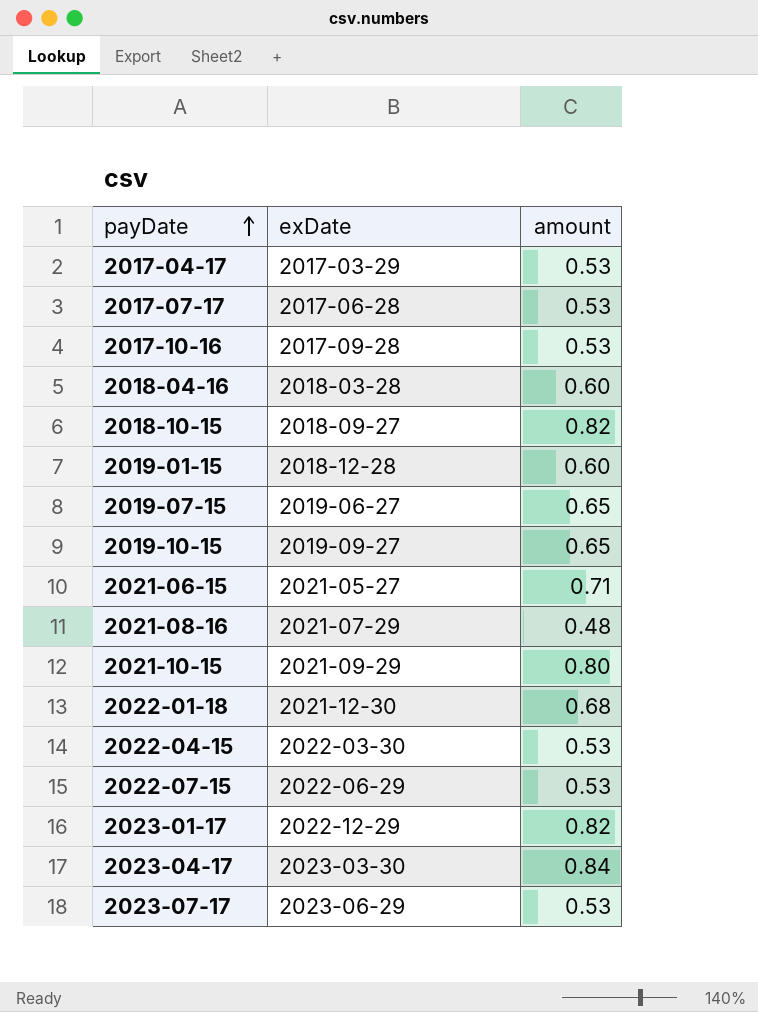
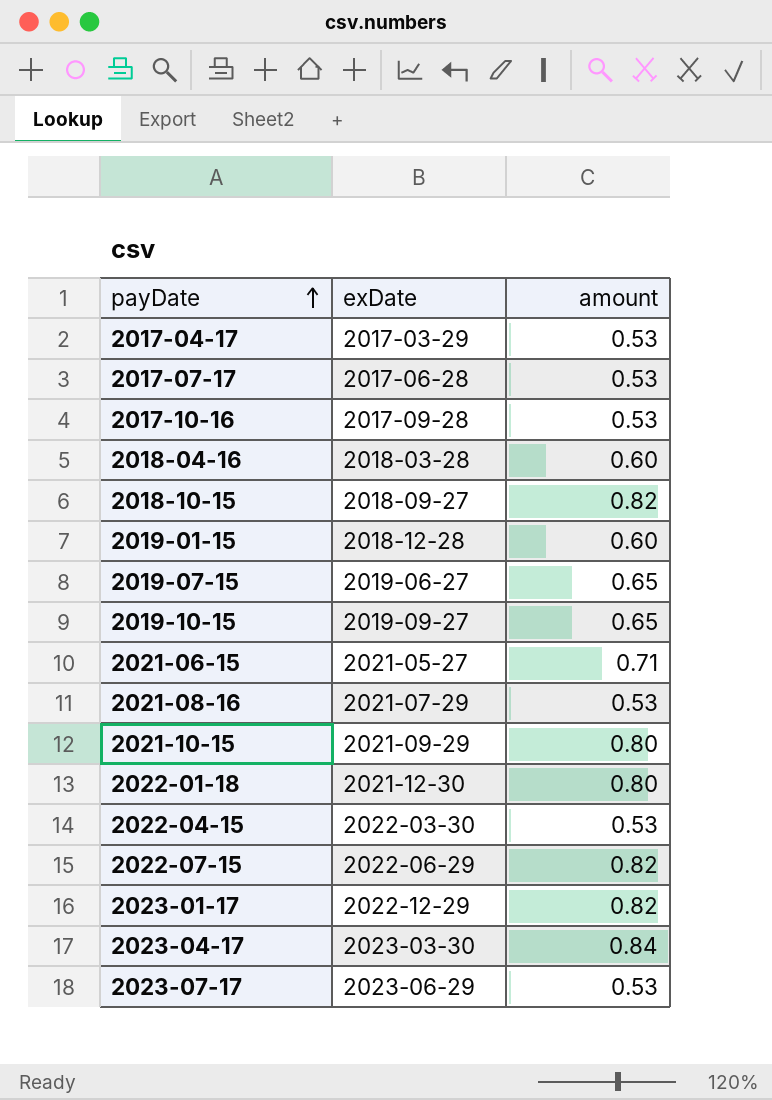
2021-08-16 | amount: 0.48 -> 0.53
2022-01-18 | amount: 0.68 -> 0.80
2022-07-15 | amount: 0.53 -> 0.82

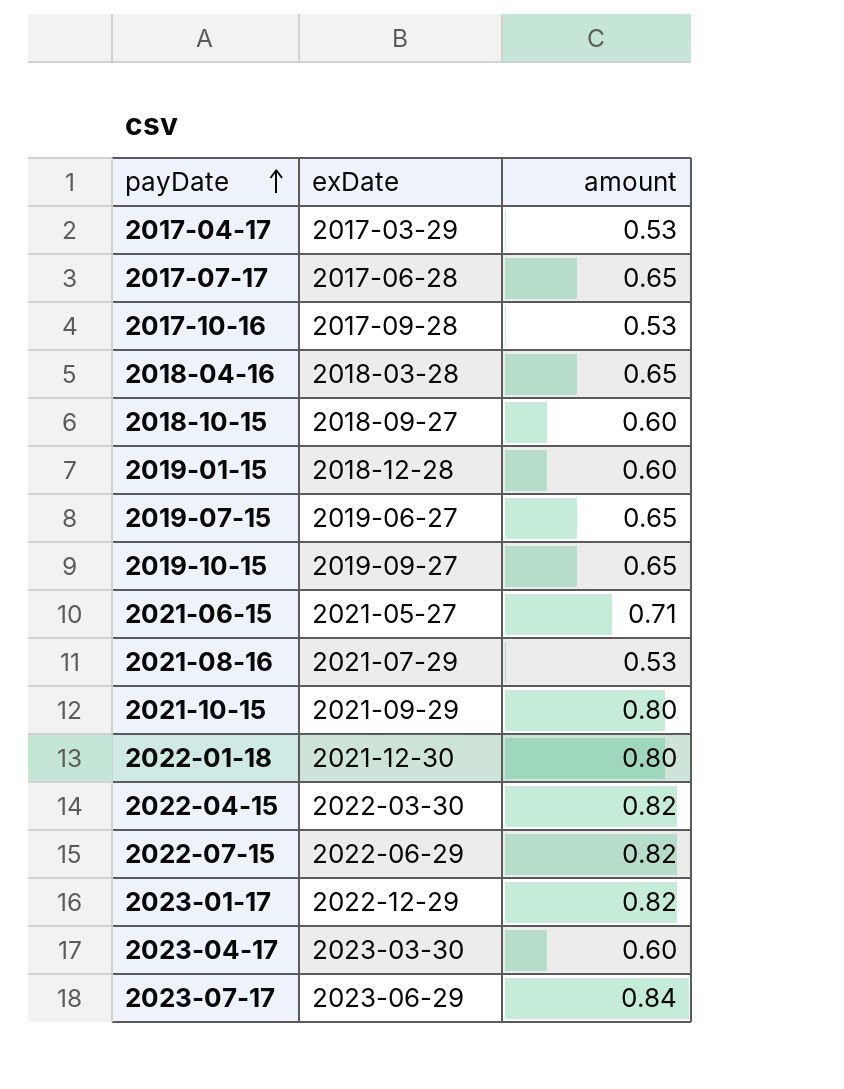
2017-07-17 | amount: 0.53 -> 0.65
2018-04-16 | amount: 0.60 -> 0.65
2018-10-15 | amount: 0.82 -> 0.60
2022-04-15 | amount: 0.53 -> 0.82
2023-04-17 | amount: 0.84 -> 0.60
2023-07-17 | amount: 0.53 -> 0.84

